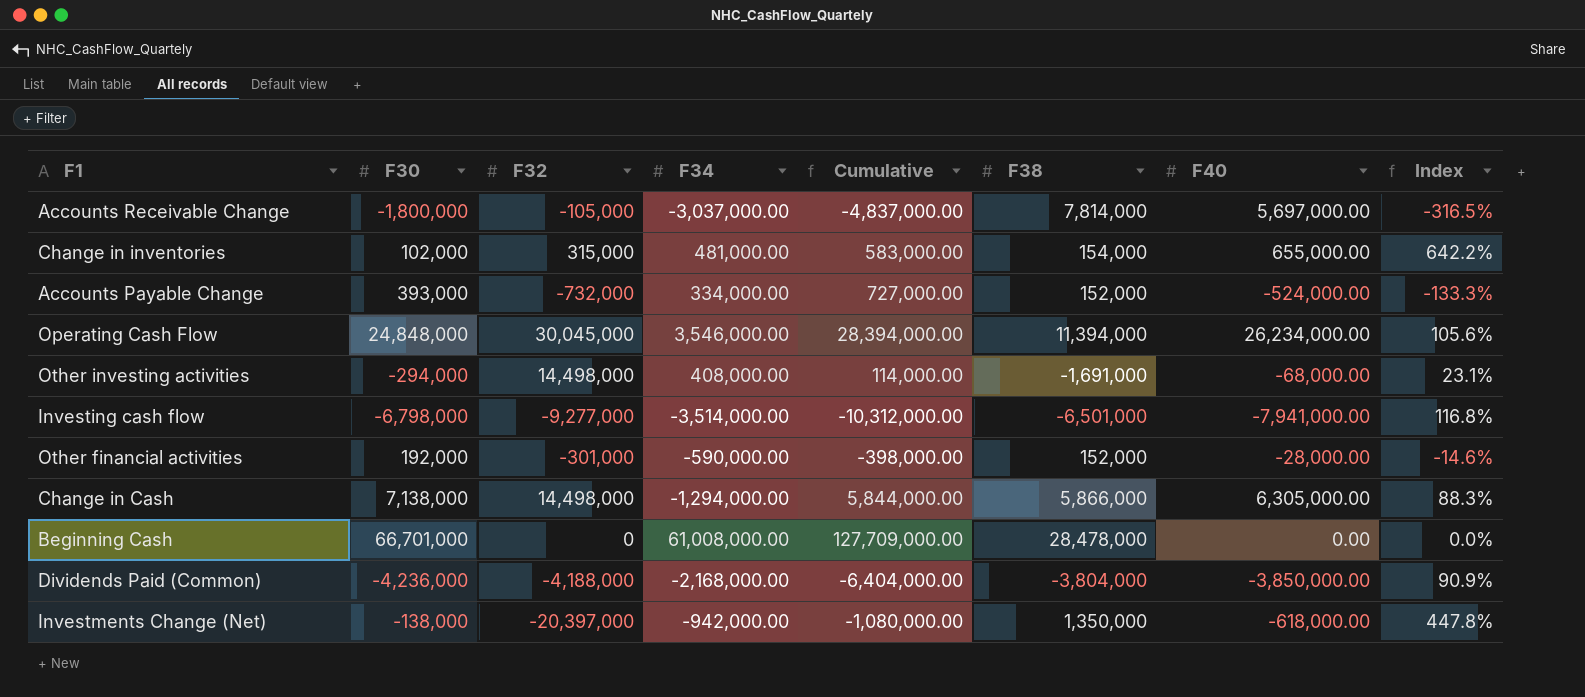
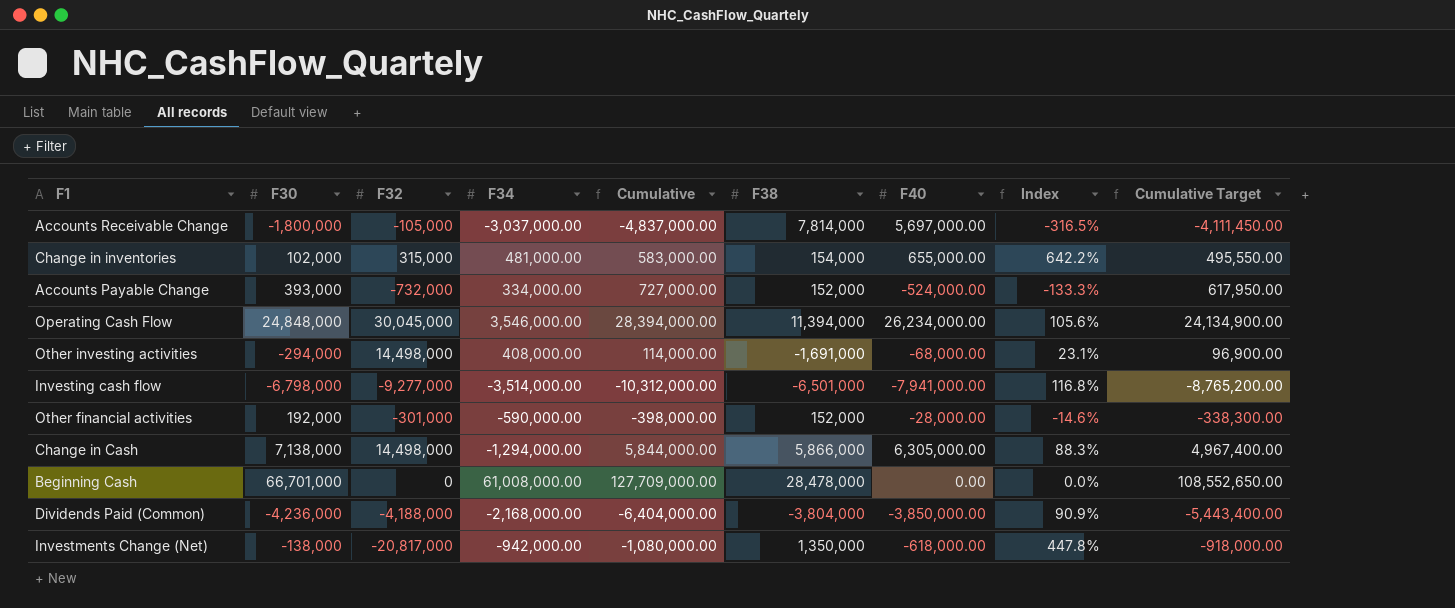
column Cumulative Target | formula: none -> [Cumulative] * 0.85
Investments Change (Net) | F32: -20,397,000 -> -20,817,000

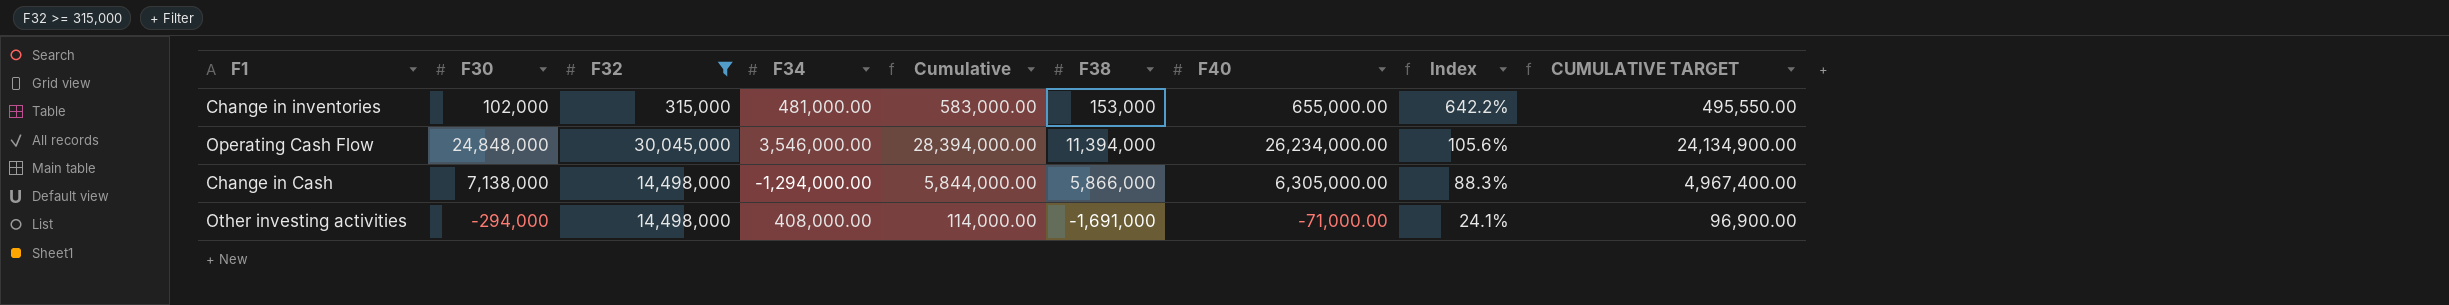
filter: none -> F32 >= 315,000
row order: none -> Index descending
column name: Cumulative Target -> CUMULATIVE TARGET
Change in inventories | F38: 154,000 -> 153,000
Other investing activities | F40: -68,000.00 -> -71,000.00
Other investing activities | Index: 23.1% -> 24.1%

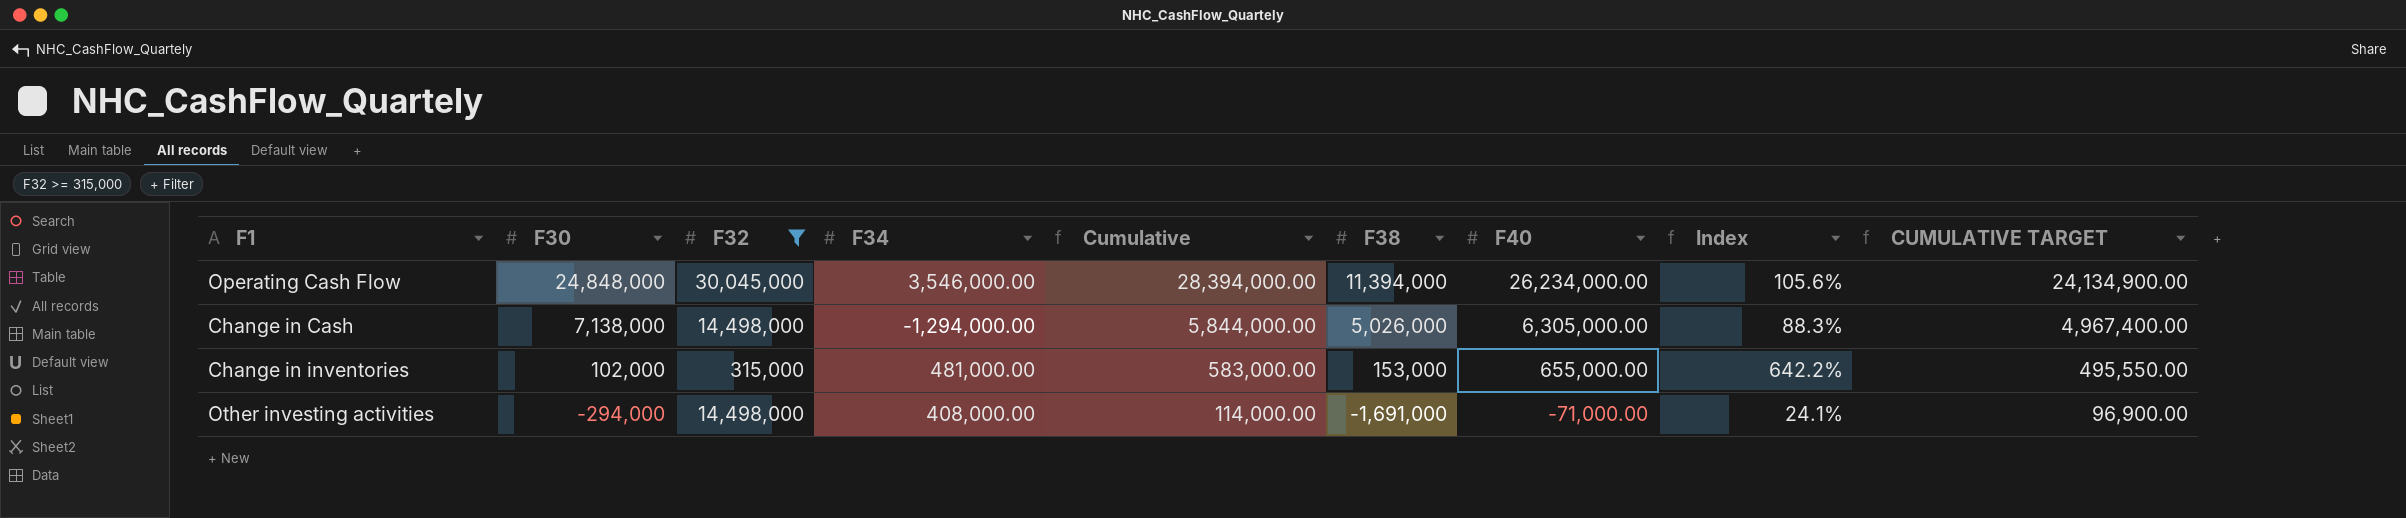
row order: Index descending -> F30 descending
Change in Cash | F38: 5,866,000 -> 5,026,000

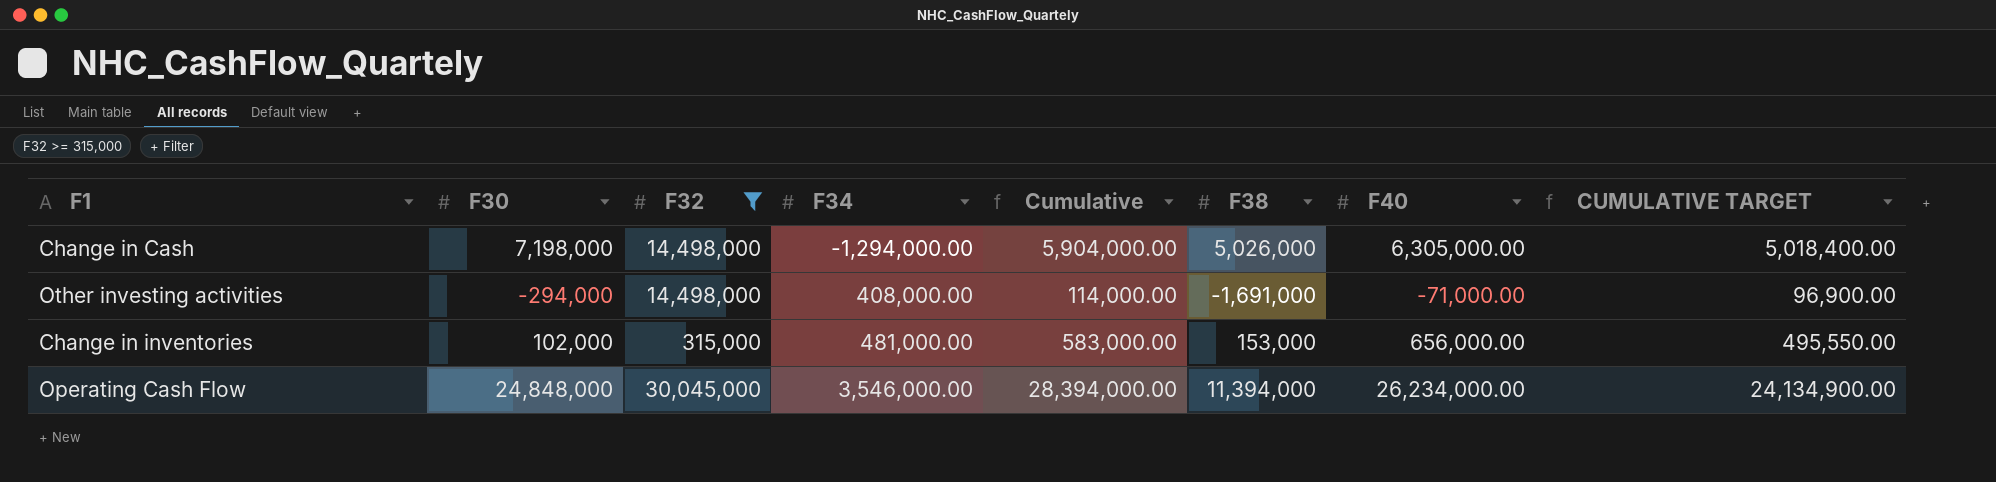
row order: F30 descending -> F34 ascending
column Index | formula: [F40] / [F30] -> none
Change in Cash | F30: 7,138,000 -> 7,198,000
Change in Cash | Cumulative: 5,844,000.00 -> 5,904,000.00
Change in Cash | CUMULATIVE TARGET: 4,967,400.00 -> 5,018,400.00
Change in inventories | F40: 655,000.00 -> 656,000.00

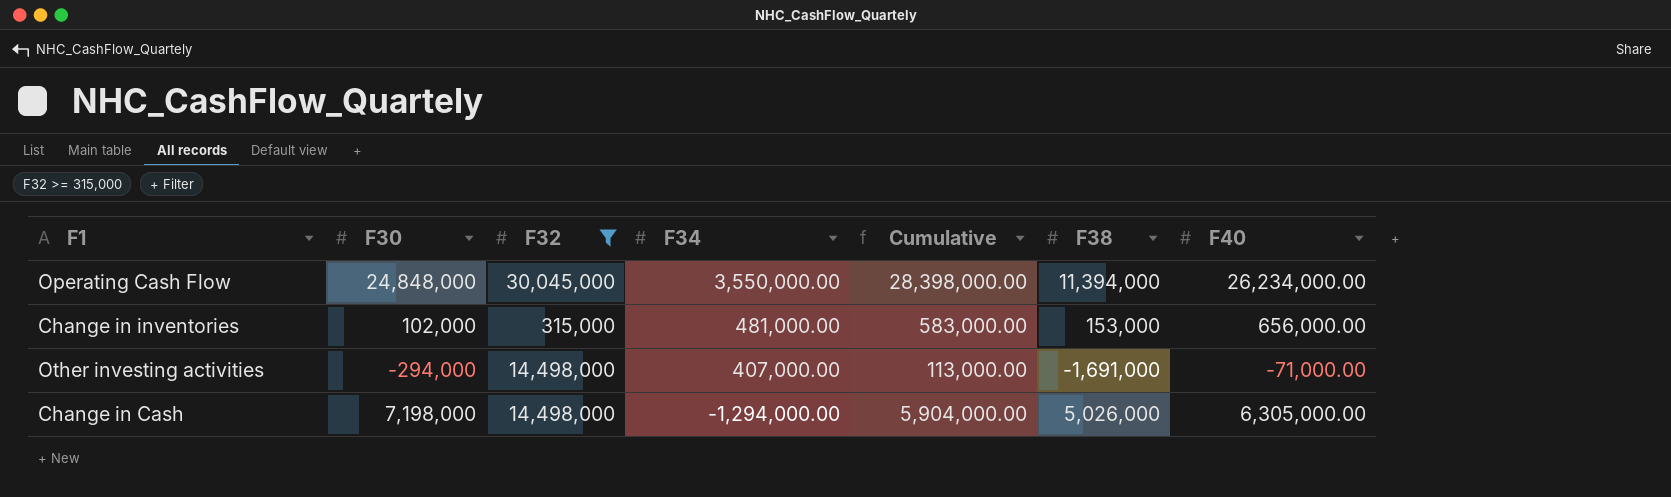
row order: F34 ascending -> F34 descending
column CUMULATIVE TARGET | formula: [Cumulative] * 0.85 -> none
Operating Cash Flow | F34: 3,546,000.00 -> 3,550,000.00
Operating Cash Flow | Cumulative: 28,394,000.00 -> 28,398,000.00
Other investing activities | F34: 408,000.00 -> 407,000.00
Other investing activities | Cumulative: 114,000.00 -> 113,000.00

